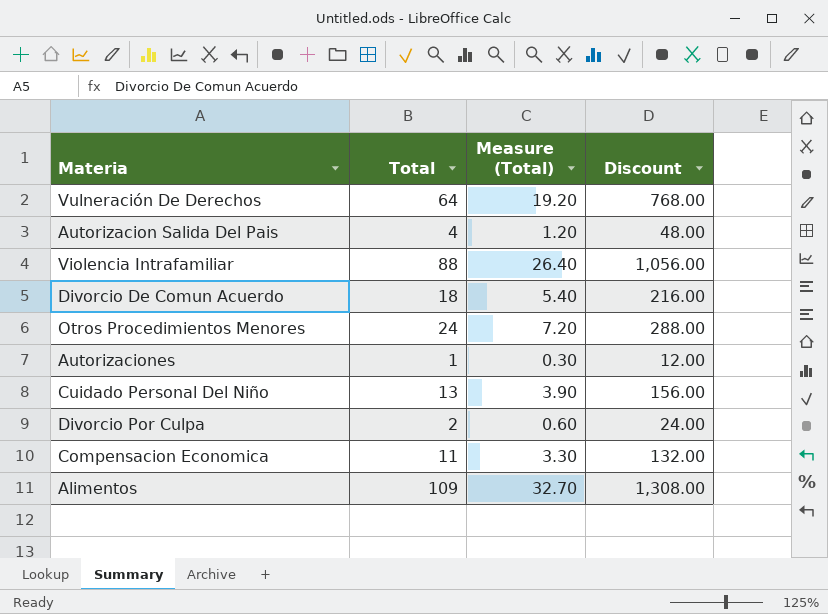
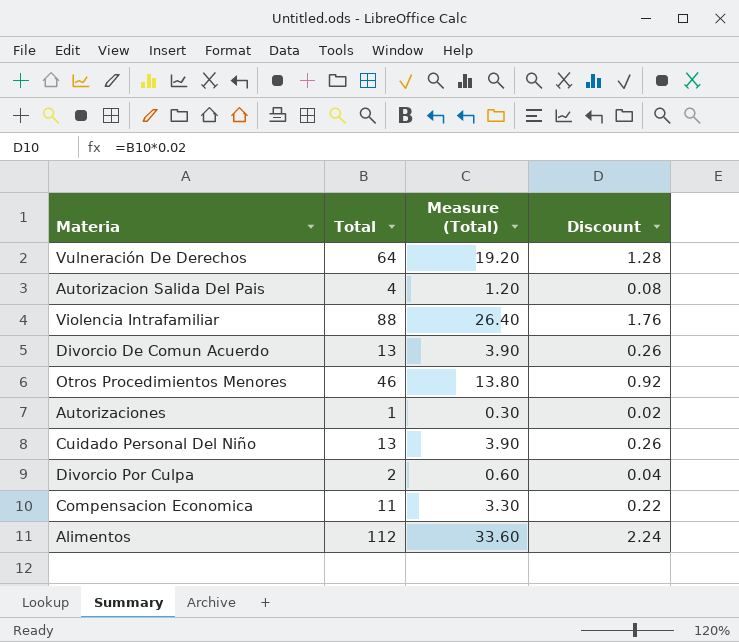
column Discount | formula: [Total] * 12 -> [Total] * 0.02
Divorcio De Comun Acuerdo | Total: 18 -> 13
Divorcio De Comun Acuerdo | Measure (Total): 5.40 -> 3.90
Otros Procedimientos Menores | Total: 24 -> 46
Otros Procedimientos Menores | Measure (Total): 7.20 -> 13.80
Alimentos | Total: 109 -> 112
Alimentos | Measure (Total): 32.70 -> 33.60

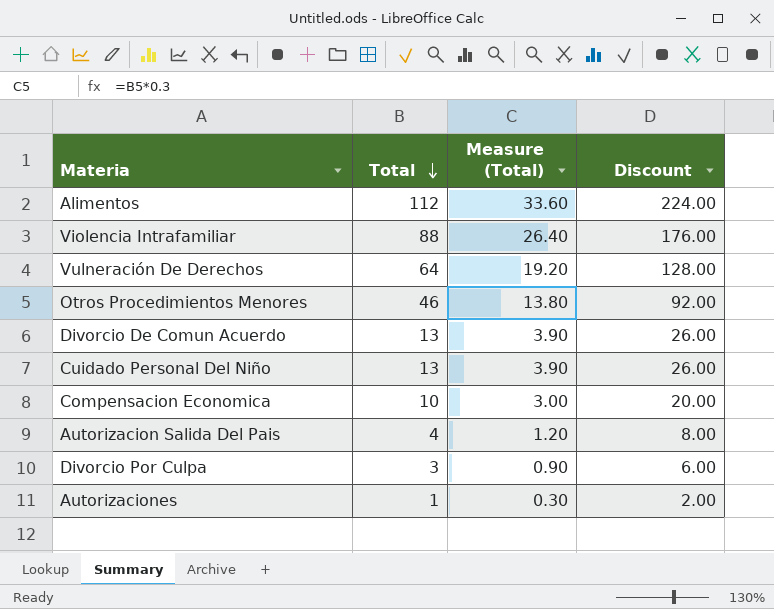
row order: none -> Total descending
column Discount | formula: [Total] * 0.02 -> [Total] * 2
Compensacion Economica | Total: 11 -> 10
Compensacion Economica | Measure (Total): 3.30 -> 3.00
Divorcio Por Culpa | Total: 2 -> 3
Divorcio Por Culpa | Measure (Total): 0.60 -> 0.90

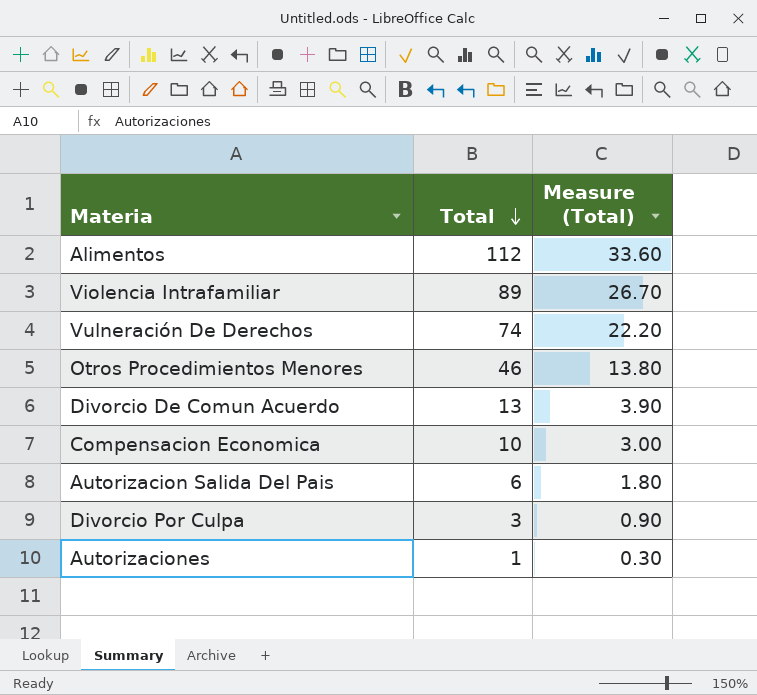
column Discount | formula: [Total] * 2 -> none
row Cuidado Personal Del Niño: 13 | 3.90 | 26.00 -> none
Violencia Intrafamiliar | Total: 88 -> 89
Violencia Intrafamiliar | Measure (Total): 26.40 -> 26.70
Vulneración De Derechos | Total: 64 -> 74
Vulneración De Derechos | Measure (Total): 19.20 -> 22.20
Autorizacion Salida Del Pais | Total: 4 -> 6
Autorizacion Salida Del Pais | Measure (Total): 1.20 -> 1.80

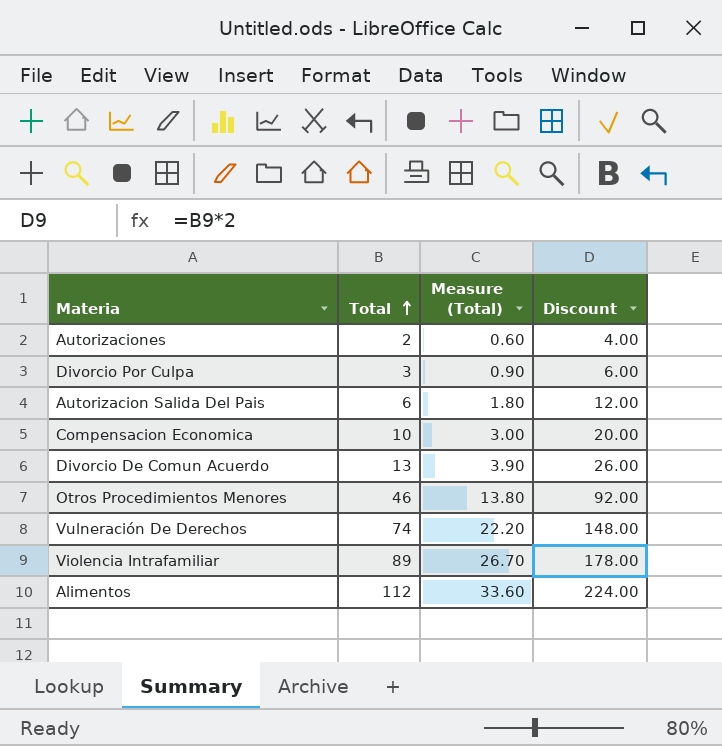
row order: Total descending -> Total ascending
column Discount | formula: none -> [Total] * 2
Autorizaciones | Total: 1 -> 2
Autorizaciones | Measure (Total): 0.30 -> 0.60

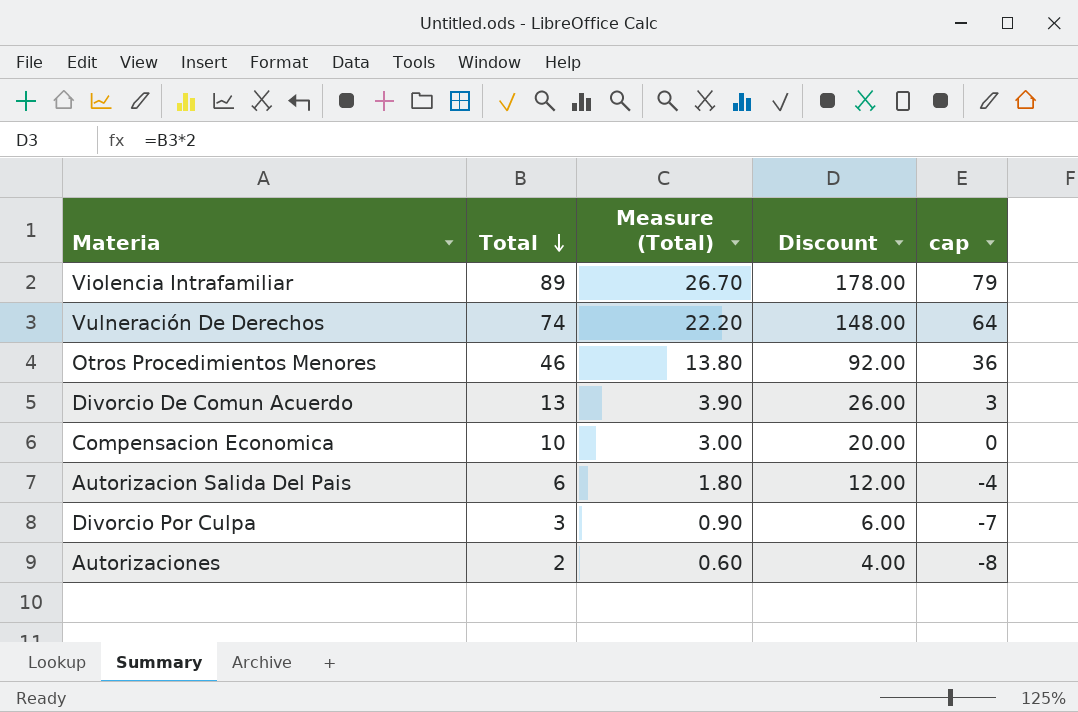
row order: Total ascending -> Total descending
column cap | formula: none -> [Total] - 10
row Alimentos: 112 | 33.60 | 224.00 -> none

